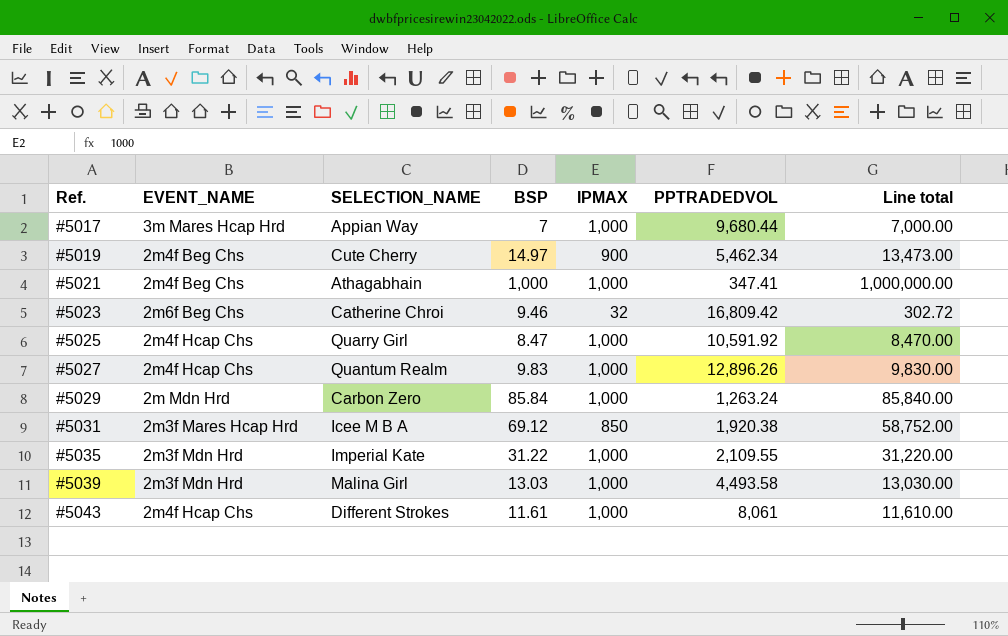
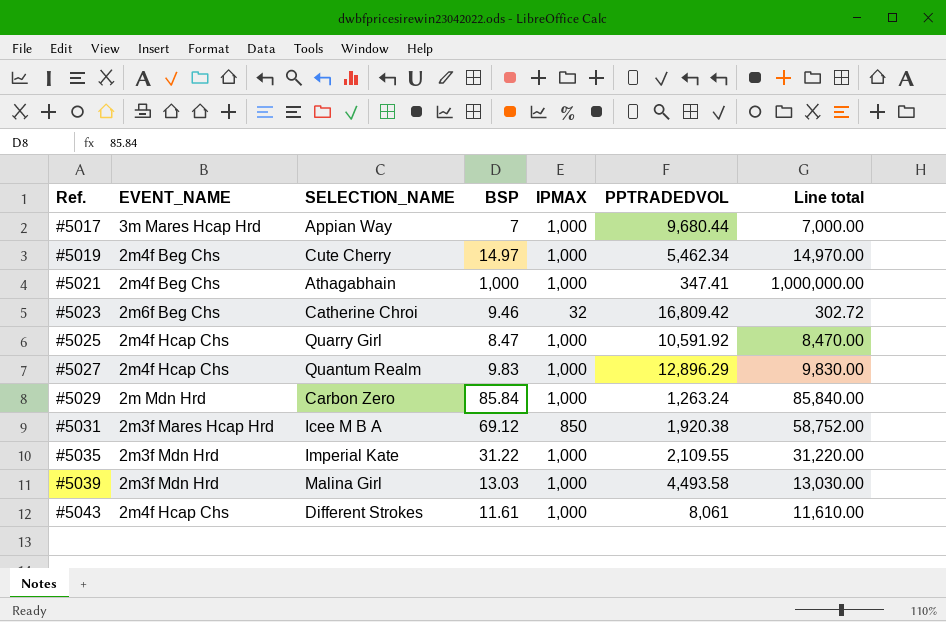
#5019 | IPMAX: 900 -> 1,000
#5019 | Line total: 13,473.00 -> 14,970.00
#5027 | PPTRADEDVOL: 12,896.26 -> 12,896.29

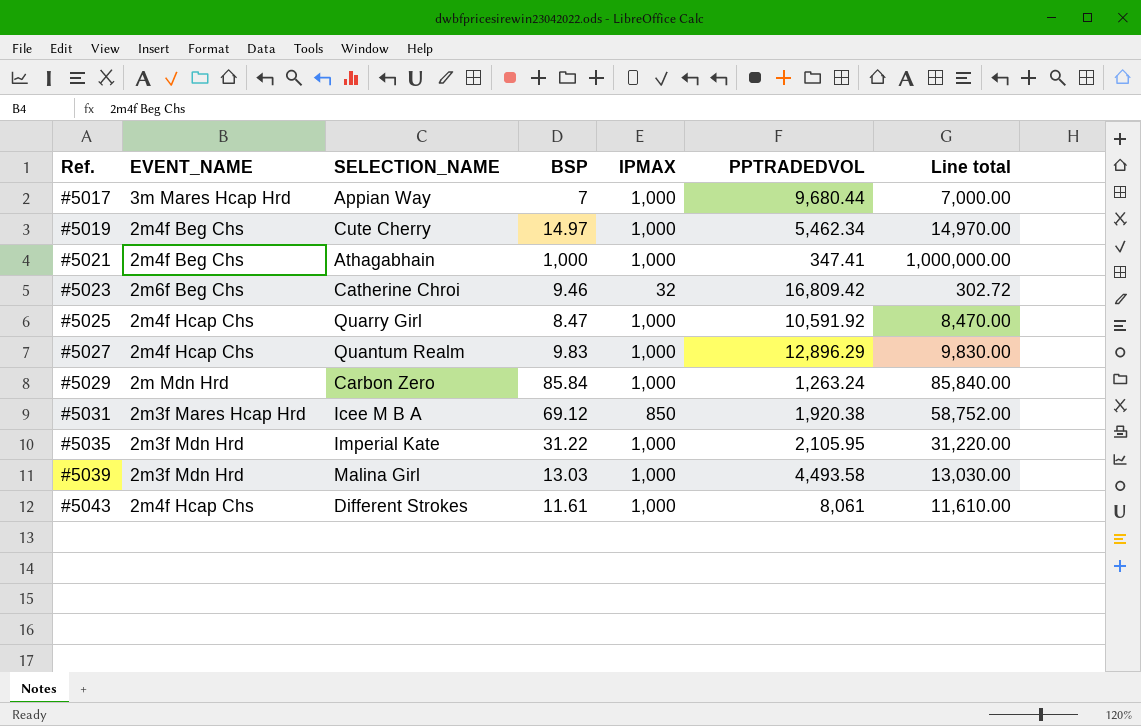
#5035 | PPTRADEDVOL: 2,109.55 -> 2,105.95

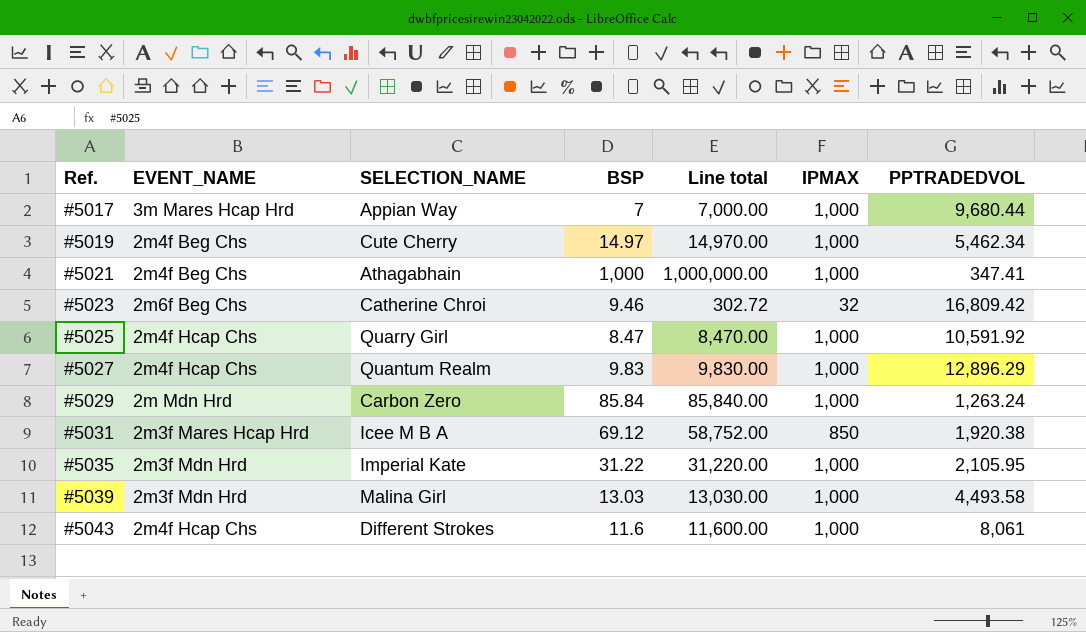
column Line total | position: 7 -> 5
#5043 | BSP: 11.61 -> 11.6
#5043 | Line total: 11,610.00 -> 11,600.00

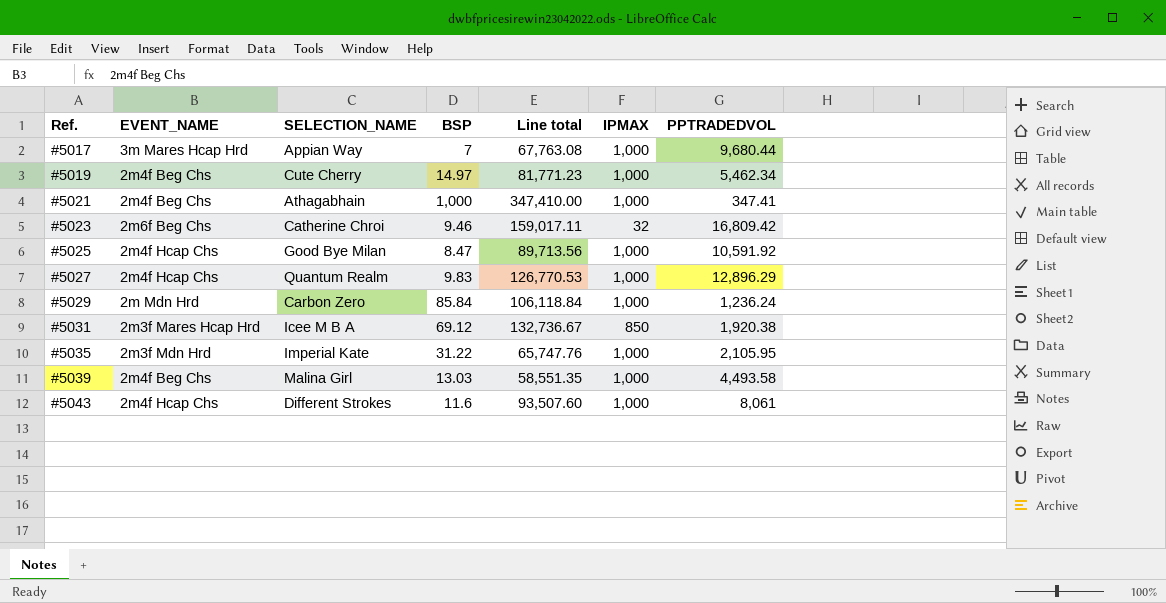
column Line total | formula: [BSP] * [IPMAX] -> [BSP] * [PPTRADEDVOL]
#5025 | SELECTION_NAME: Quarry Girl -> Good Bye Milan
#5029 | PPTRADEDVOL: 1,263.24 -> 1,236.24
#5039 | EVENT_NAME: 2m3f Mdn Hrd -> 2m4f Beg Chs

